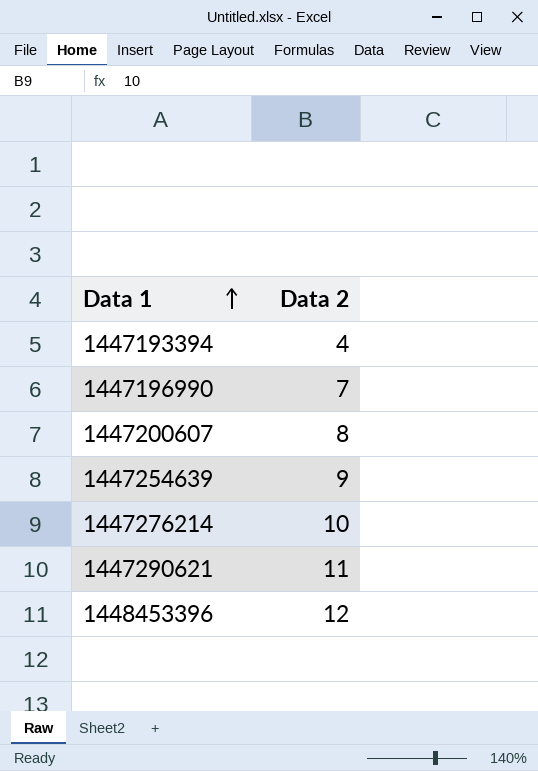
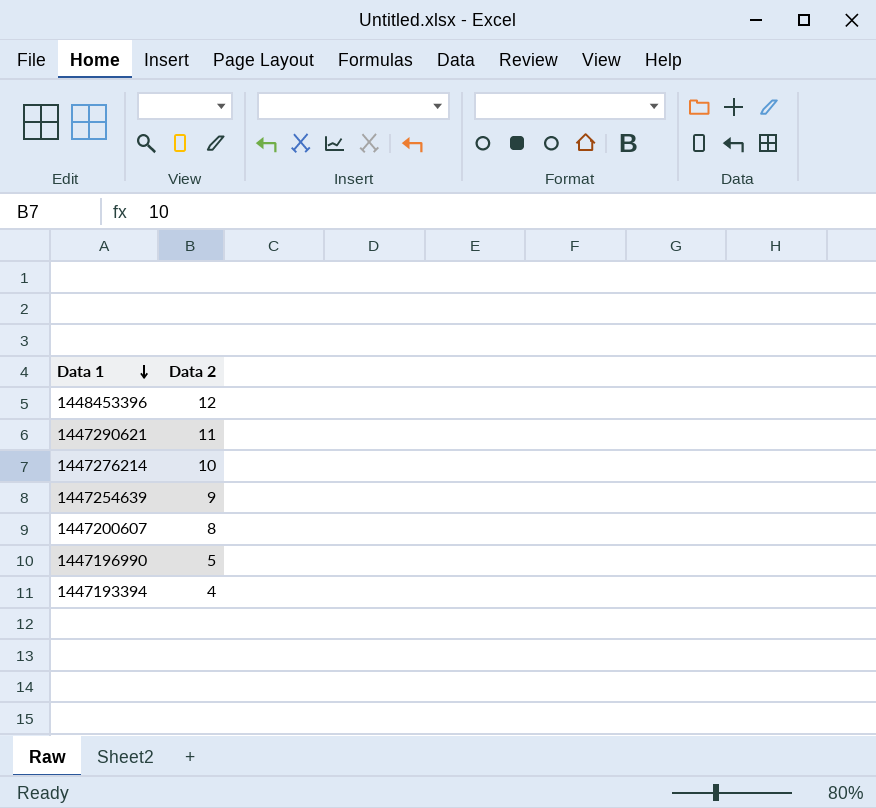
row order: Data 1 ascending -> Data 1 descending
1447196990 | Data 2: 7 -> 5

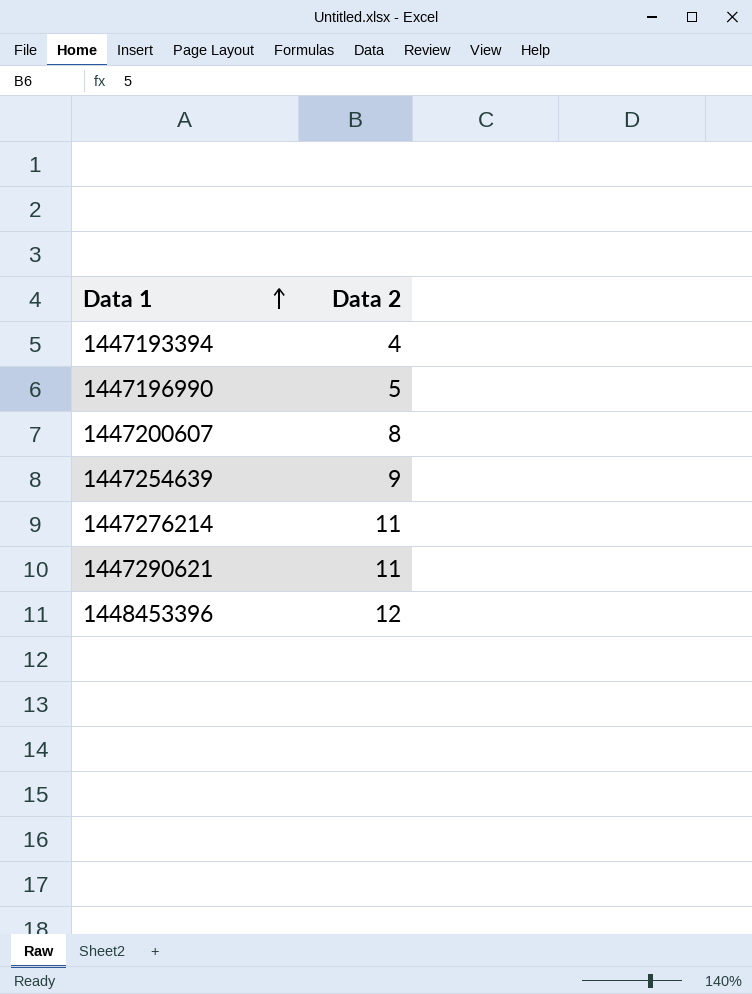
row order: Data 1 descending -> Data 1 ascending
1447276214 | Data 2: 10 -> 11

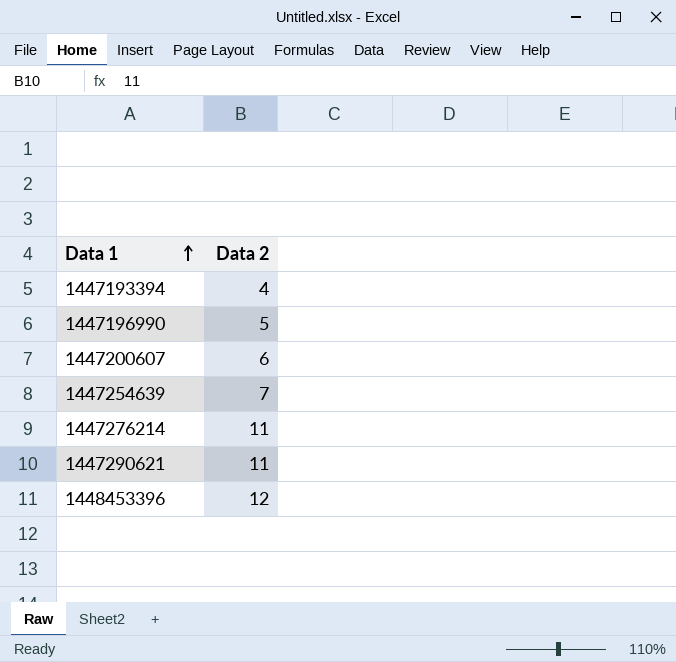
1447200607 | Data 2: 8 -> 6
1447254639 | Data 2: 9 -> 7

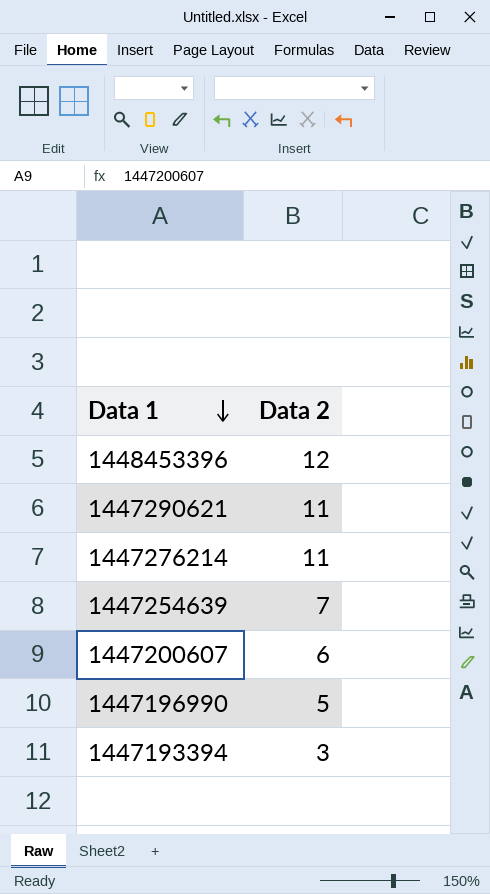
row order: Data 1 ascending -> Data 1 descending
1447193394 | Data 2: 4 -> 3

